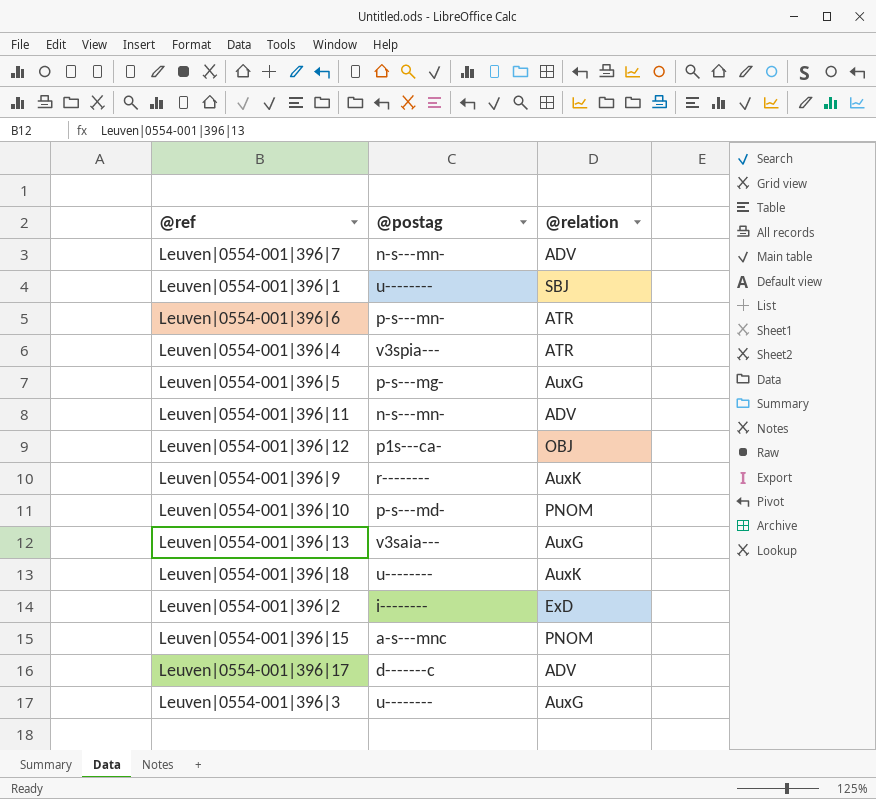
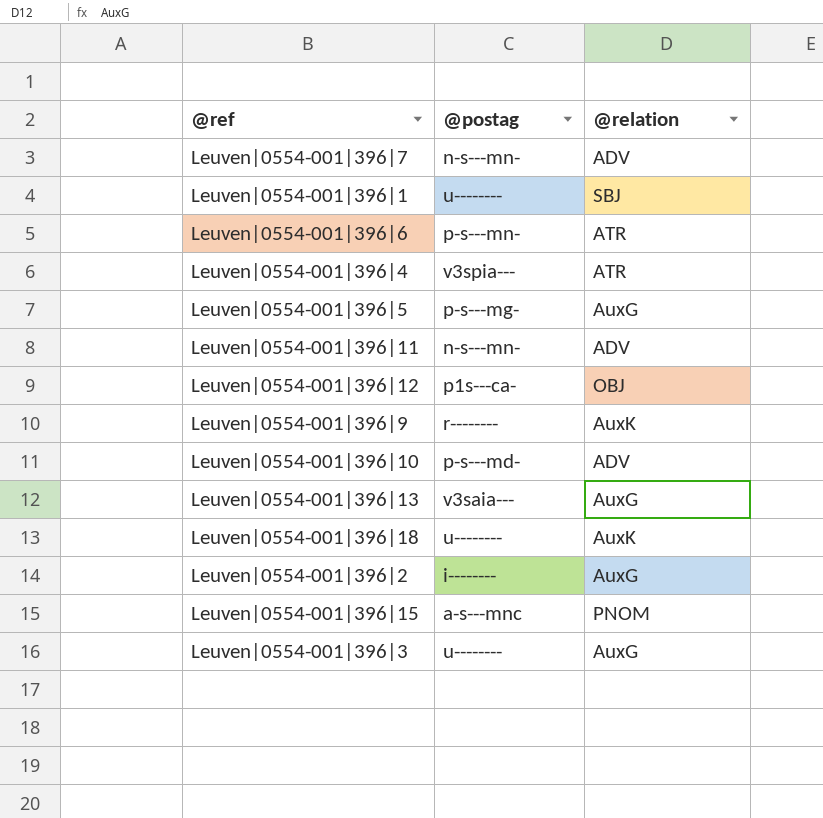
row Leuven|0554-001|396|17: d-------c | ADV -> none
Leuven|0554-001|396|10 | @relation: PNOM -> ADV
Leuven|0554-001|396|2 | @relation: ExD -> AuxG

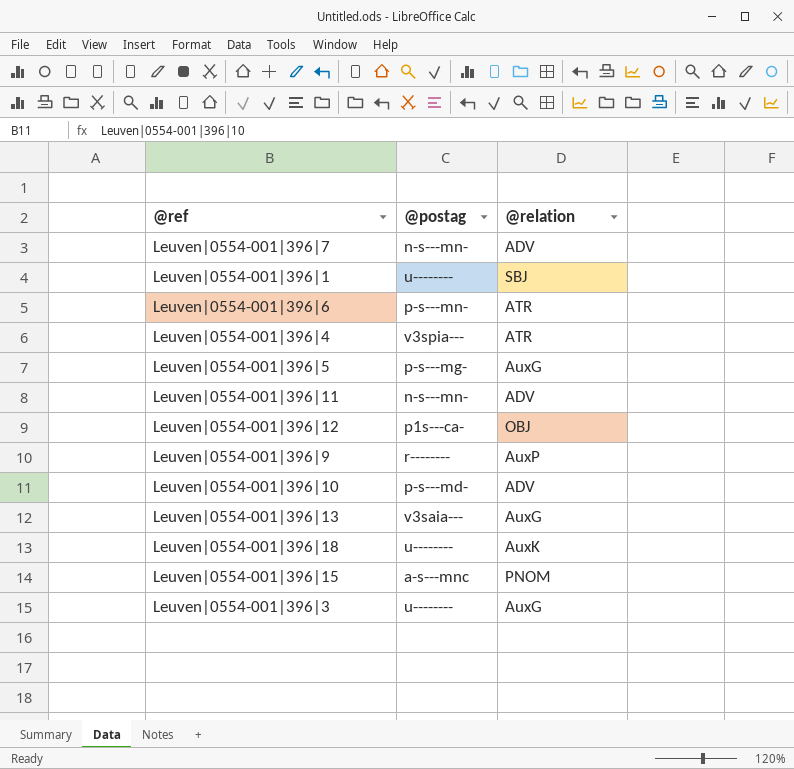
row Leuven|0554-001|396|2: i-------- | AuxG -> none
Leuven|0554-001|396|9 | @relation: AuxK -> AuxP

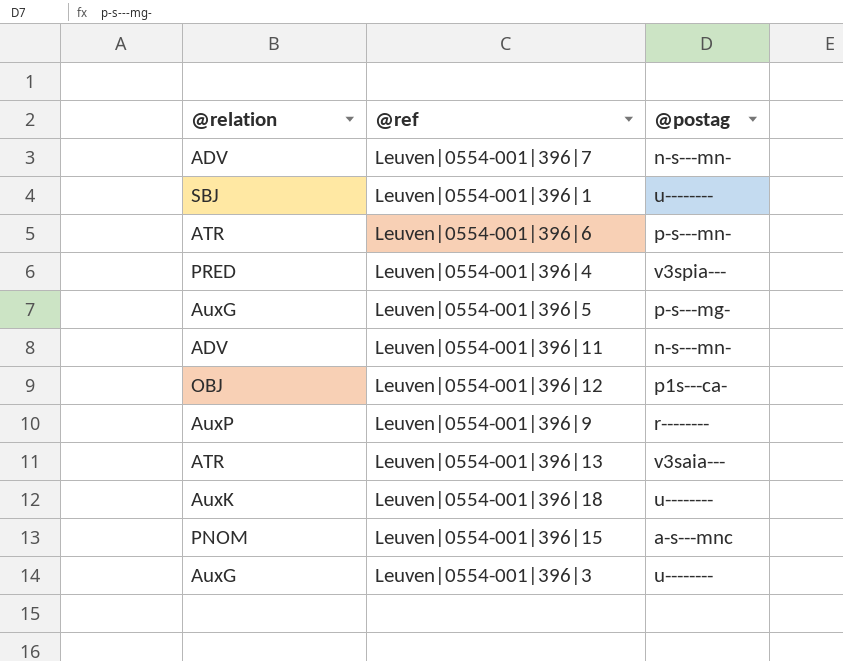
column @relation | position: 3 -> 1
row Leuven|0554-001|396|10: p-s---md- | ADV -> none
Leuven|0554-001|396|4 | @relation: ATR -> PRED
Leuven|0554-001|396|13 | @relation: AuxG -> ATR

